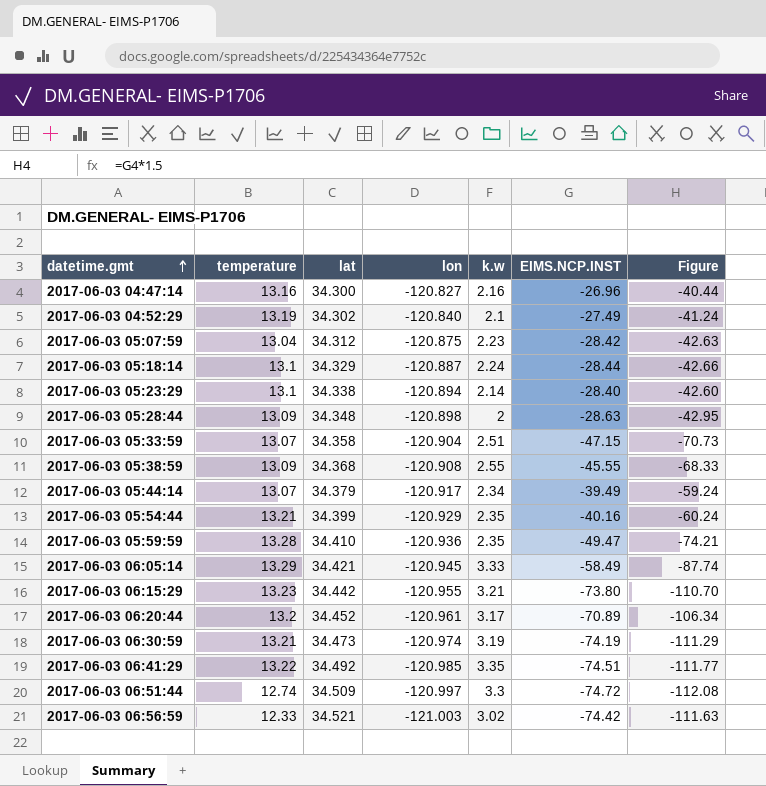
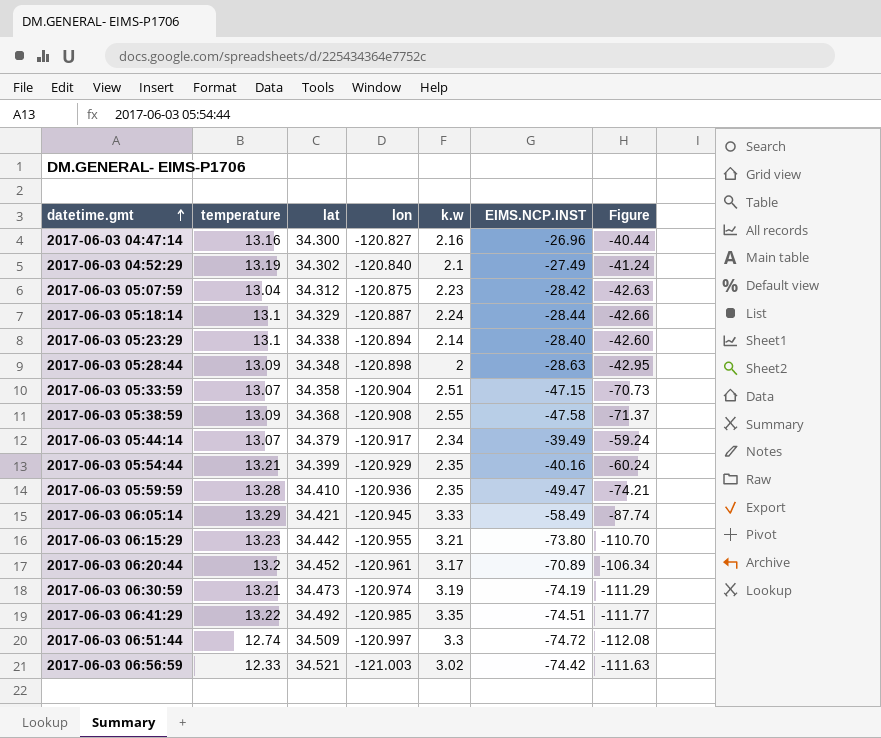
2017-06-03 05:38:59 | EIMS.NCP.INST: -45.55 -> -47.58
2017-06-03 05:38:59 | Figure: -68.33 -> -71.37

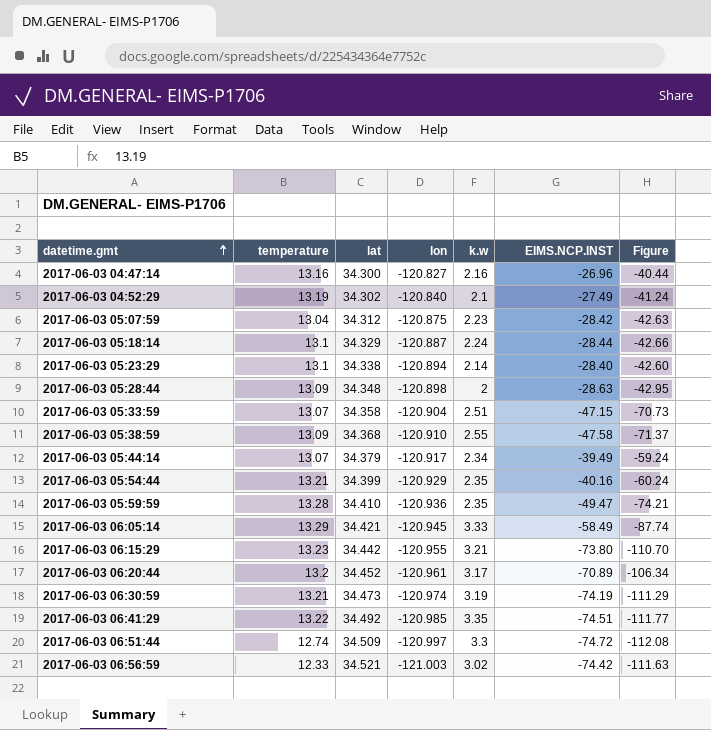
2017-06-03 05:38:59 | lon: -120.908 -> -120.910

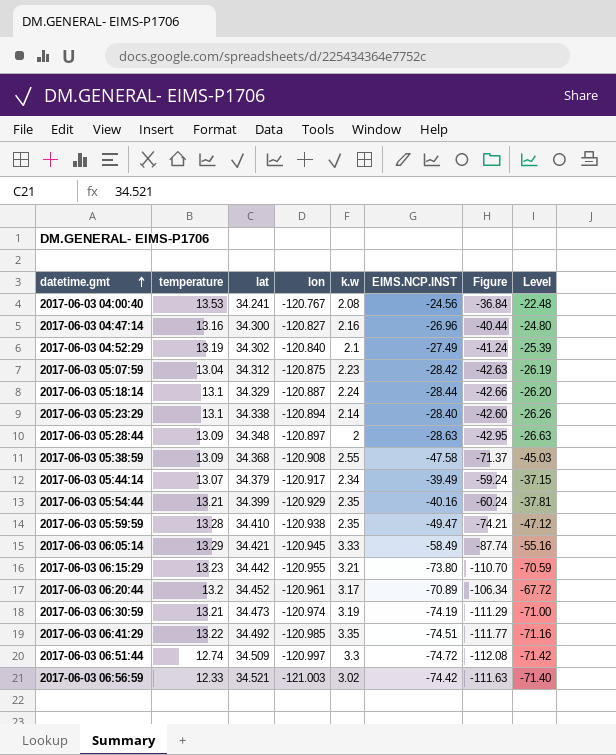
column Level | formula: none -> [k.w] + [EIMS.NCP.INST]
row 2017-06-03 05:33:59: 13.07 | 34.358 | -120.904 | 2.51 | -47.15 | -70.73 -> none
row 2017-06-03 04:00:40: none -> 13.53 | 34.241 | -120.767 | 2.08 | -24.56 | -36.84 | -22.48
2017-06-03 05:28:44 | lon: -120.898 -> -120.897
2017-06-03 05:38:59 | lon: -120.910 -> -120.908
2017-06-03 05:59:59 | lon: -120.936 -> -120.938

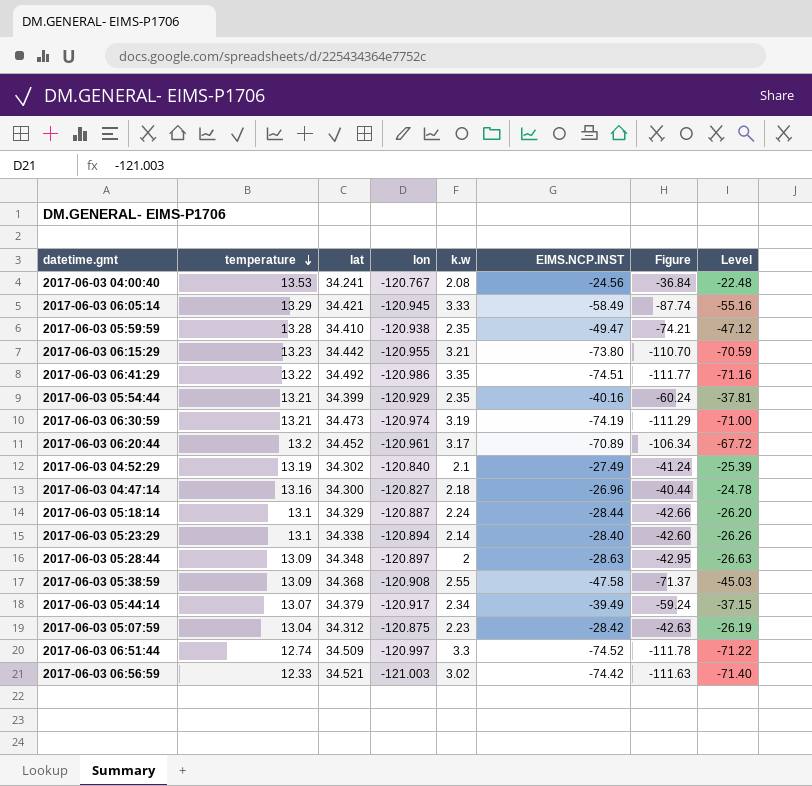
row order: datetime.gmt ascending -> temperature descending
2017-06-03 06:41:29 | lon: -120.985 -> -120.986
2017-06-03 04:47:14 | k.w: 2.16 -> 2.18
2017-06-03 04:47:14 | Level: -24.80 -> -24.78
2017-06-03 06:51:44 | EIMS.NCP.INST: -74.72 -> -74.52
2017-06-03 06:51:44 | Figure: -112.08 -> -111.78
2017-06-03 06:51:44 | Level: -71.42 -> -71.22

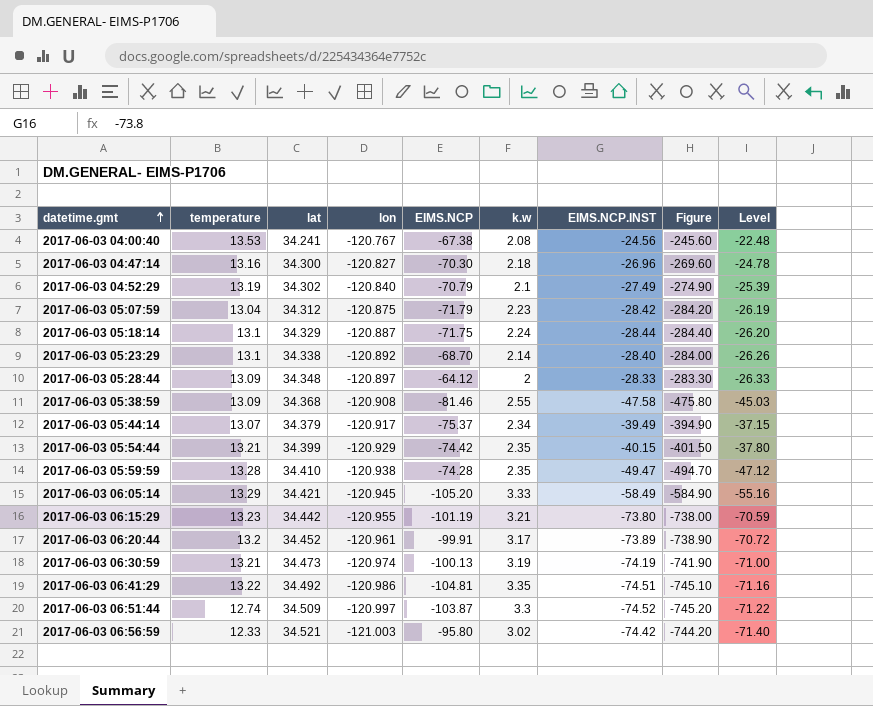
row order: temperature descending -> datetime.gmt ascending
column EIMS.NCP | position: none -> 5
column Figure | formula: [EIMS.NCP.INST] * 1.5 -> [EIMS.NCP.INST] * 10
2017-06-03 05:23:29 | lon: -120.894 -> -120.892
2017-06-03 05:28:44 | EIMS.NCP.INST: -28.63 -> -28.33
2017-06-03 05:28:44 | Level: -26.63 -> -26.33
2017-06-03 05:54:44 | EIMS.NCP.INST: -40.16 -> -40.15
2017-06-03 05:54:44 | Level: -37.81 -> -37.80
2017-06-03 06:20:44 | EIMS.NCP.INST: -70.89 -> -73.89
2017-06-03 06:20:44 | Level: -67.72 -> -70.72

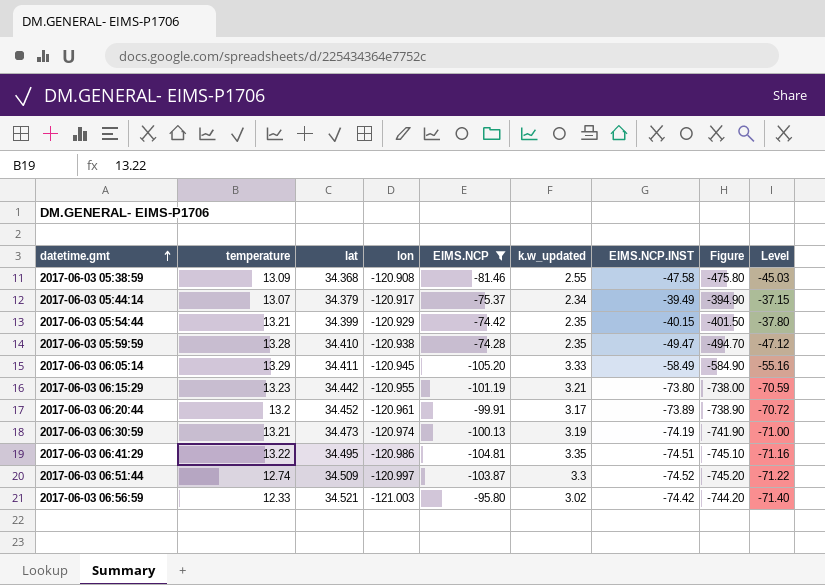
filter: none -> EIMS.NCP <= -74.28
column name: k.w -> k.w_updated
2017-06-03 06:05:14 | lat: 34.421 -> 34.411
2017-06-03 06:41:29 | lat: 34.492 -> 34.495

